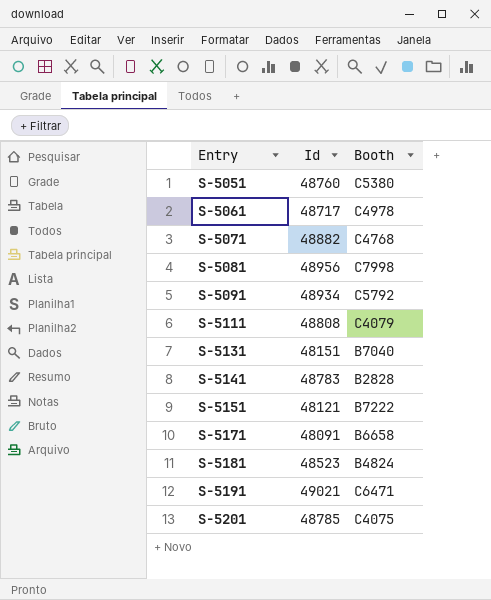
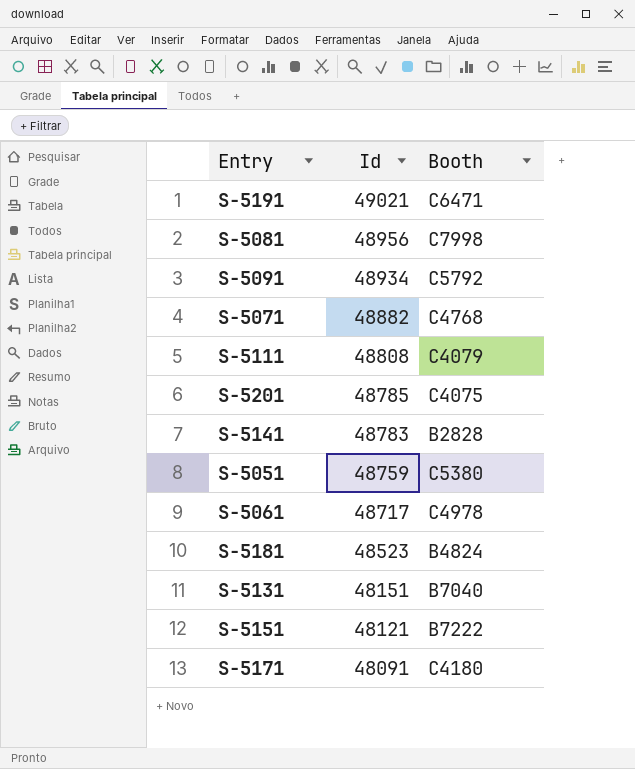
row order: Entry ascending -> Id descending
S-5051 | Id: 48760 -> 48759
S-5171 | Booth: B6658 -> C4180

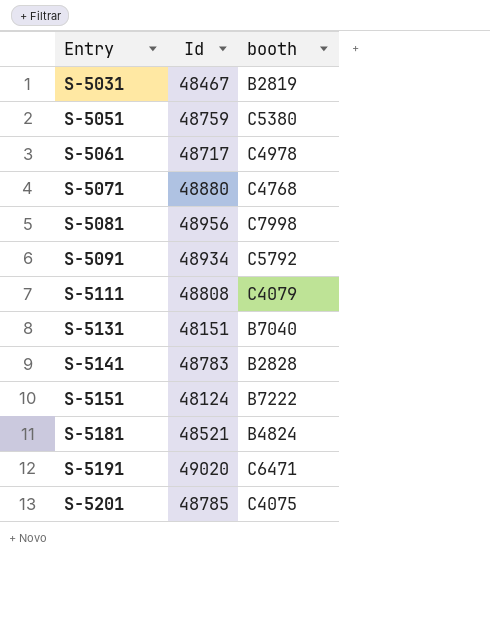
row order: Id descending -> Entry ascending
column name: Booth -> booth
row S-5171: 48091 | C4180 -> none
row S-5031: none -> 48467 | B2819
S-5071 | Id: 48882 -> 48880
S-5151 | Id: 48121 -> 48124
S-5181 | Id: 48523 -> 48521
S-5191 | Id: 49021 -> 49020

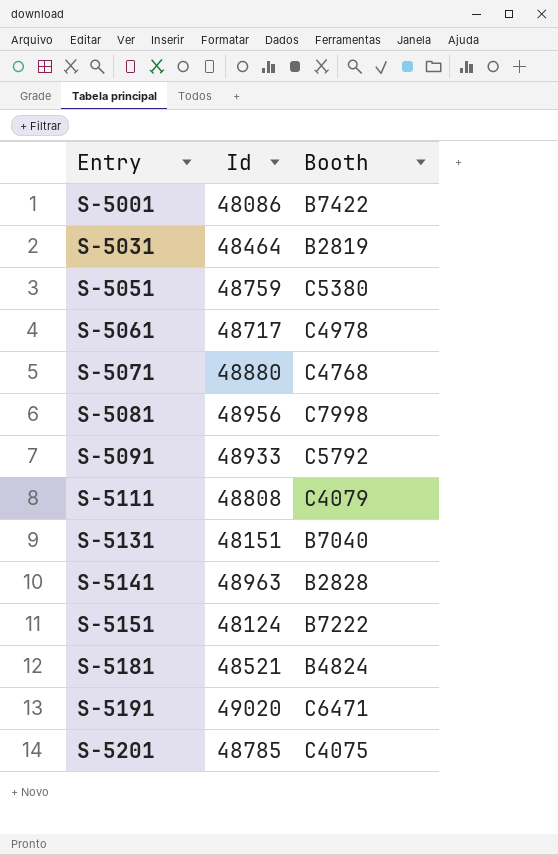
column name: booth -> Booth
row S-5001: none -> 48086 | B7422
S-5031 | Id: 48467 -> 48464
S-5091 | Id: 48934 -> 48933
S-5141 | Id: 48783 -> 48963

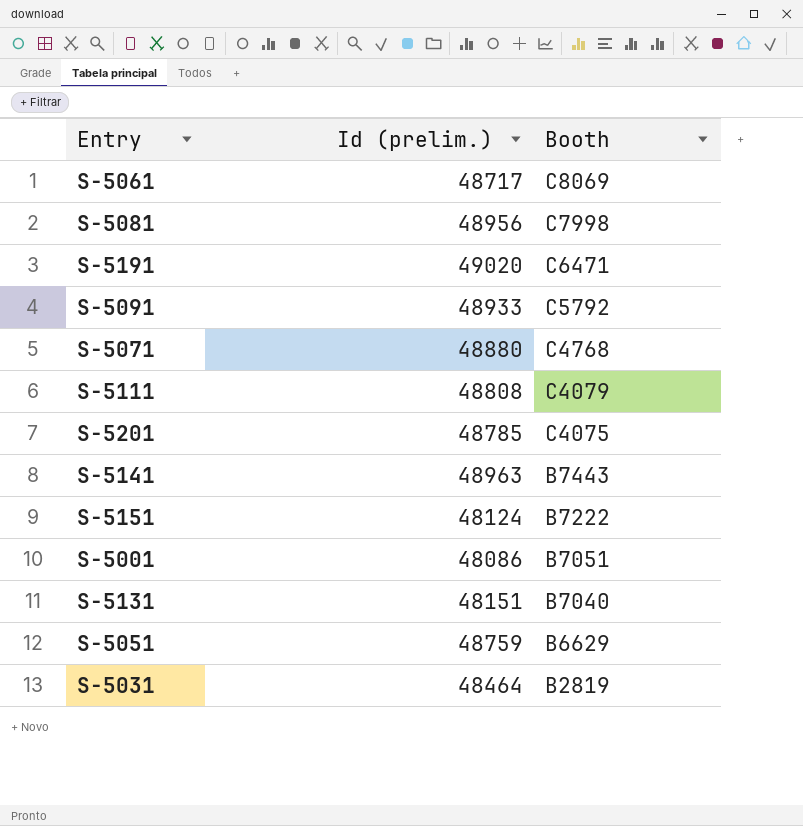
row order: Entry ascending -> Booth descending
column name: Id -> Id (prelim.)
row S-5181: 48521 | B4824 -> none
S-5061 | Booth: C4978 -> C8069
S-5141 | Booth: B2828 -> B7443
S-5001 | Booth: B7422 -> B7051
S-5051 | Booth: C5380 -> B6629

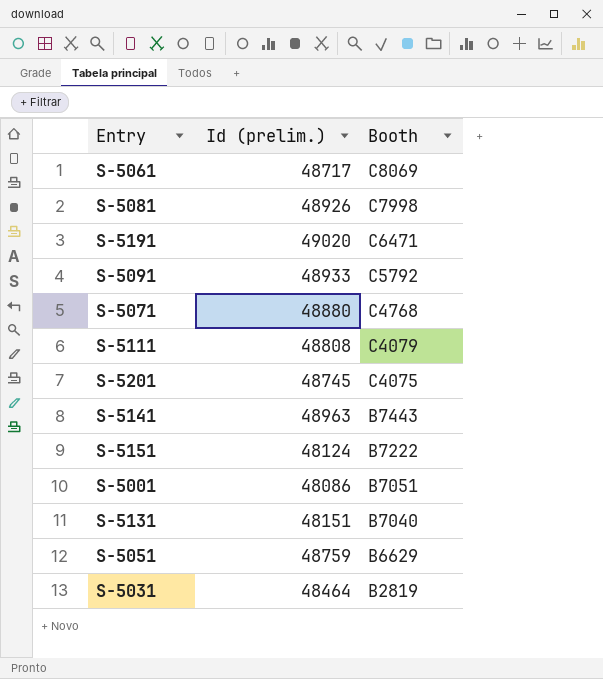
S-5081 | Id (prelim.): 48956 -> 48926
S-5201 | Id (prelim.): 48785 -> 48745

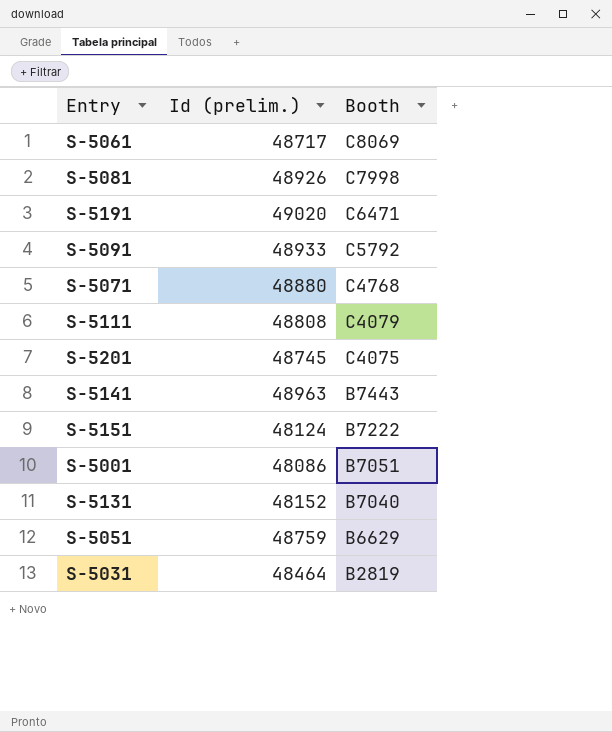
S-5131 | Id (prelim.): 48151 -> 48152

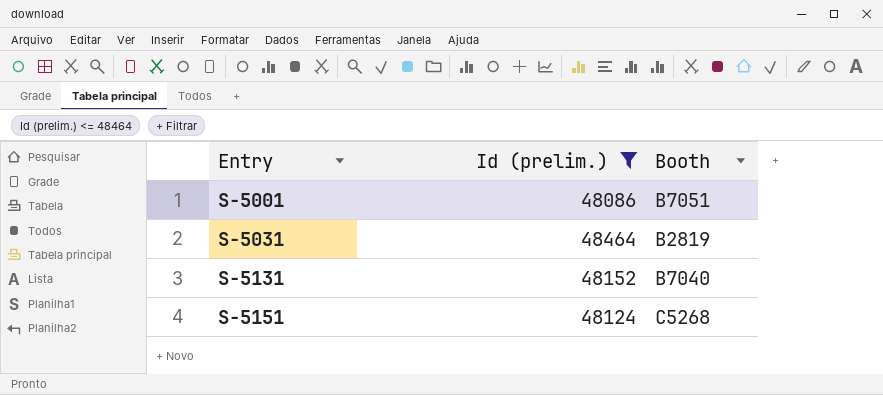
filter: none -> Id (prelim.) <= 48464
row order: Booth descending -> Entry ascending
S-5151 | Booth: B7222 -> C5268

